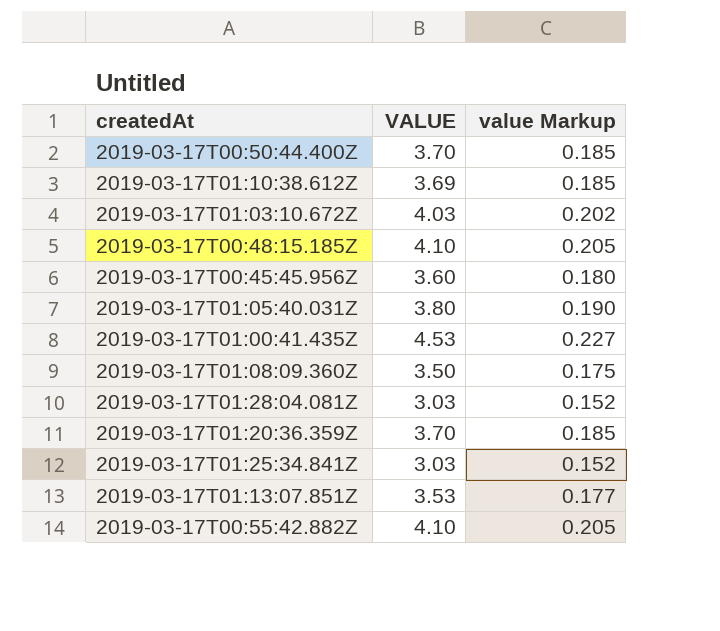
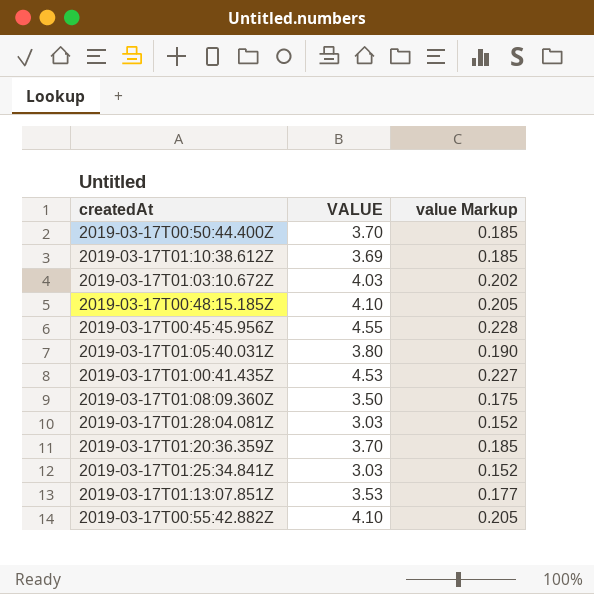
2019-03-17T00:45:45.956Z | VALUE: 3.60 -> 4.55
2019-03-17T00:45:45.956Z | value Markup: 0.180 -> 0.228

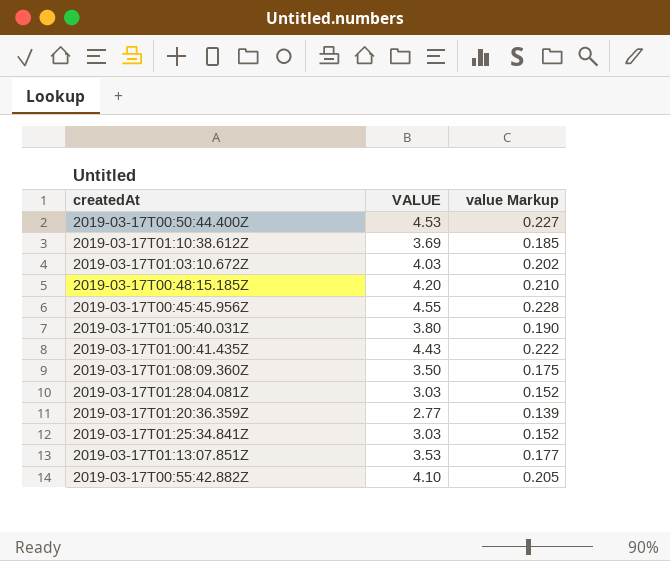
2019-03-17T00:50:44.400Z | VALUE: 3.70 -> 4.53
2019-03-17T00:50:44.400Z | value Markup: 0.185 -> 0.227
2019-03-17T00:48:15.185Z | VALUE: 4.10 -> 4.20
2019-03-17T00:48:15.185Z | value Markup: 0.205 -> 0.210
2019-03-17T01:00:41.435Z | VALUE: 4.53 -> 4.43
2019-03-17T01:00:41.435Z | value Markup: 0.227 -> 0.222
2019-03-17T01:20:36.359Z | VALUE: 3.70 -> 2.77
2019-03-17T01:20:36.359Z | value Markup: 0.185 -> 0.139

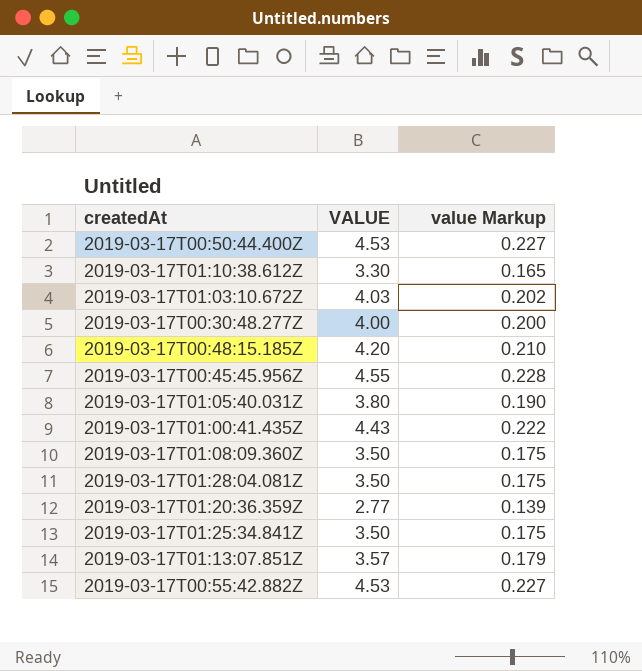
2019-03-17T01:10:38.612Z | VALUE: 3.69 -> 3.30
2019-03-17T01:10:38.612Z | value Markup: 0.185 -> 0.165
row 2019-03-17T00:30:48.277Z: none -> 4.00 | 0.200
2019-03-17T01:28:04.081Z | VALUE: 3.03 -> 3.50
2019-03-17T01:28:04.081Z | value Markup: 0.152 -> 0.175
2019-03-17T01:25:34.841Z | VALUE: 3.03 -> 3.50
2019-03-17T01:25:34.841Z | value Markup: 0.152 -> 0.175
2019-03-17T01:13:07.851Z | VALUE: 3.53 -> 3.57
2019-03-17T01:13:07.851Z | value Markup: 0.177 -> 0.179
2019-03-17T00:55:42.882Z | VALUE: 4.10 -> 4.53
2019-03-17T00:55:42.882Z | value Markup: 0.205 -> 0.227

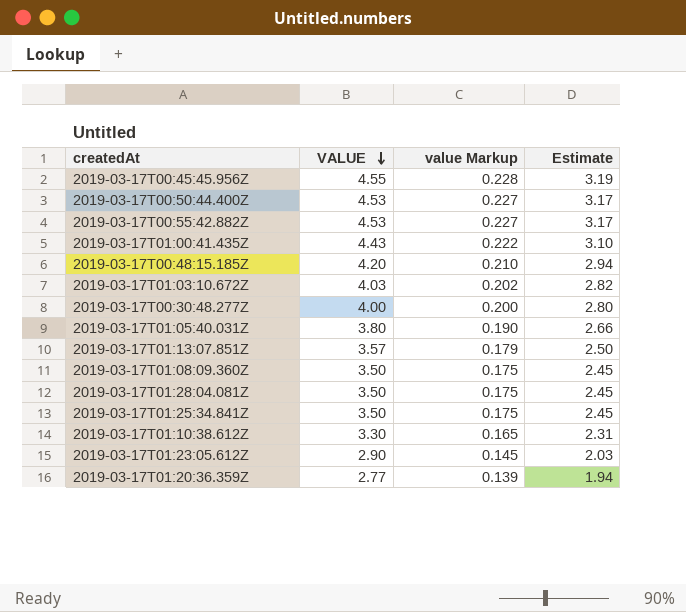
row order: none -> VALUE descending
column Estimate | formula: none -> [VALUE] * 0.7
row 2019-03-17T01:23:05.612Z: none -> 2.90 | 0.145 | 2.03

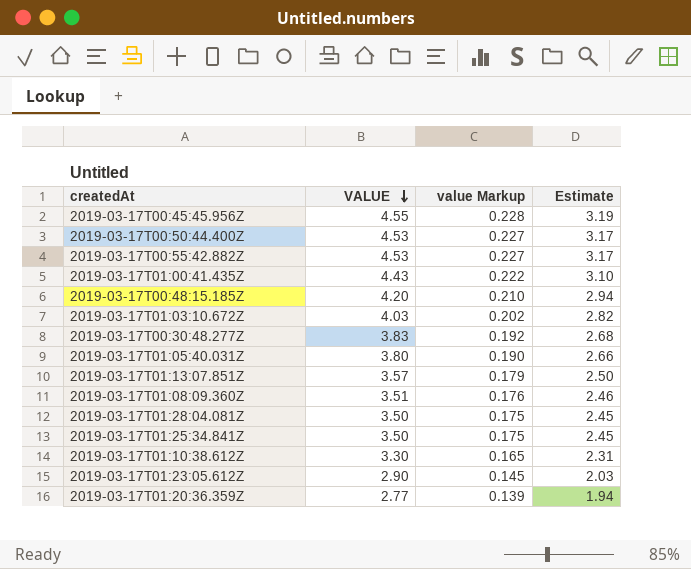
2019-03-17T00:30:48.277Z | VALUE: 4.00 -> 3.83
2019-03-17T00:30:48.277Z | value Markup: 0.200 -> 0.192
2019-03-17T00:30:48.277Z | Estimate: 2.80 -> 2.68
2019-03-17T01:08:09.360Z | VALUE: 3.50 -> 3.51
2019-03-17T01:08:09.360Z | value Markup: 0.175 -> 0.176
2019-03-17T01:08:09.360Z | Estimate: 2.45 -> 2.46

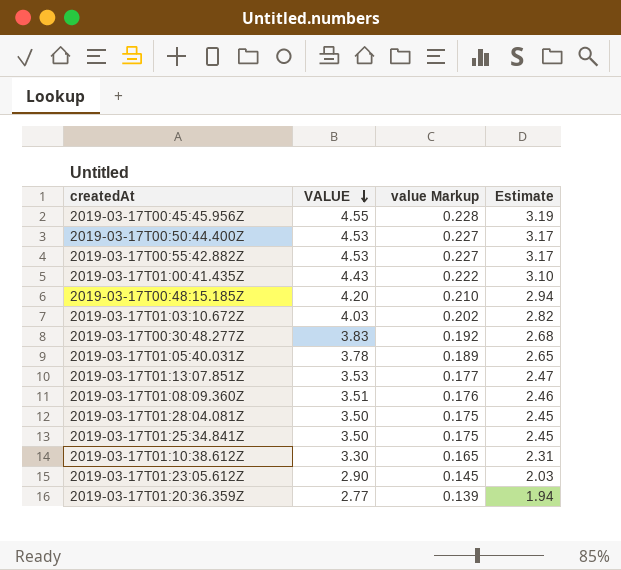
2019-03-17T01:05:40.031Z | VALUE: 3.80 -> 3.78
2019-03-17T01:05:40.031Z | value Markup: 0.190 -> 0.189
2019-03-17T01:05:40.031Z | Estimate: 2.66 -> 2.65
2019-03-17T01:13:07.851Z | VALUE: 3.57 -> 3.53
2019-03-17T01:13:07.851Z | value Markup: 0.179 -> 0.177
2019-03-17T01:13:07.851Z | Estimate: 2.50 -> 2.47

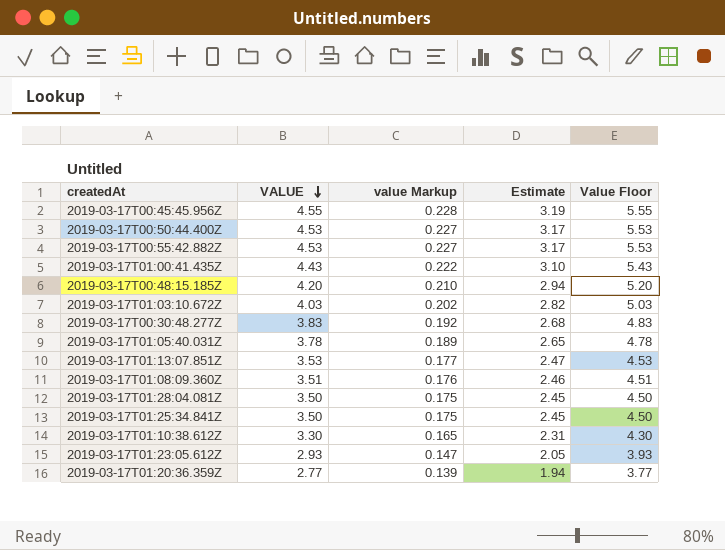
column Value Floor | formula: none -> [VALUE] + 1
2019-03-17T01:23:05.612Z | VALUE: 2.90 -> 2.93
2019-03-17T01:23:05.612Z | value Markup: 0.145 -> 0.147
2019-03-17T01:23:05.612Z | Estimate: 2.03 -> 2.05

